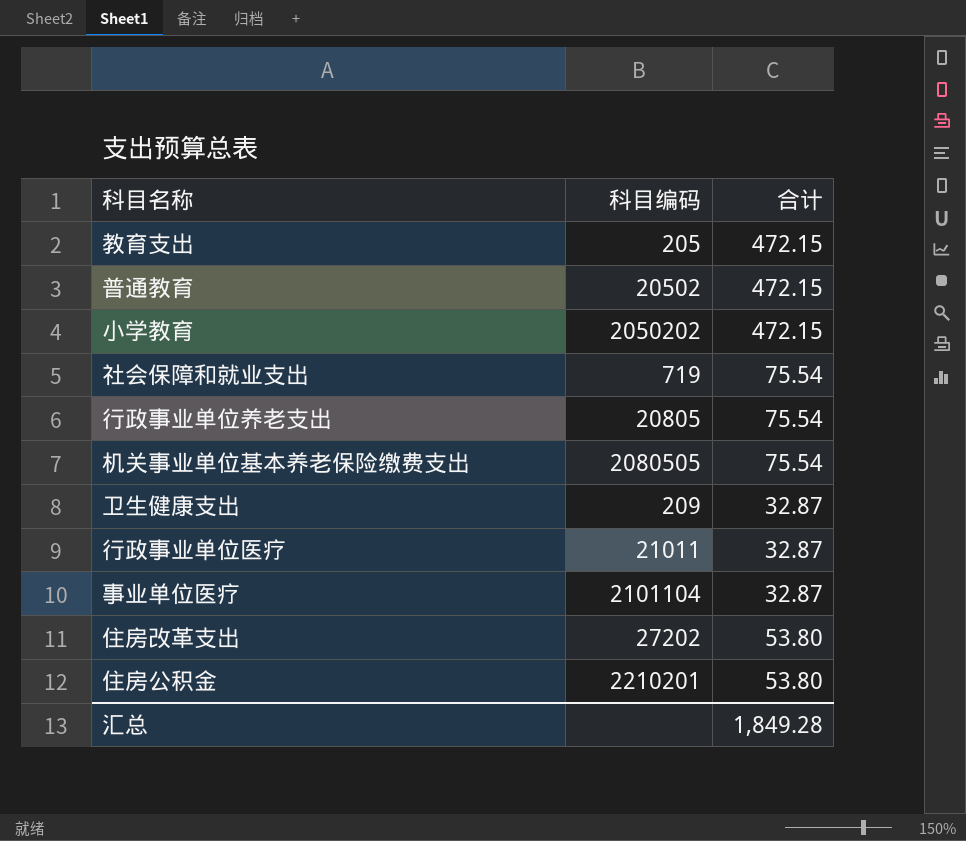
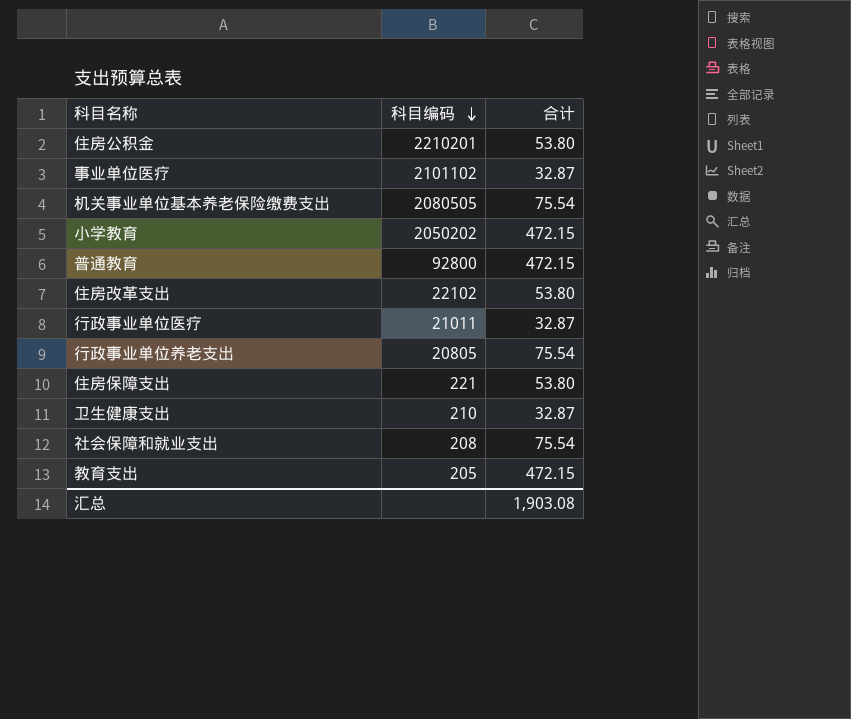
row order: none -> 科目编码 descending
事业单位医疗 | 科目编码: 2101104 -> 2101102
普通教育 | 科目编码: 20502 -> 92800
住房改革支出 | 科目编码: 27202 -> 22102
row 住房保障支出: none -> 221 | 53.80
卫生健康支出 | 科目编码: 209 -> 210
社会保障和就业支出 | 科目编码: 719 -> 208
汇总 | 合计: 1,849.28 -> 1,903.08

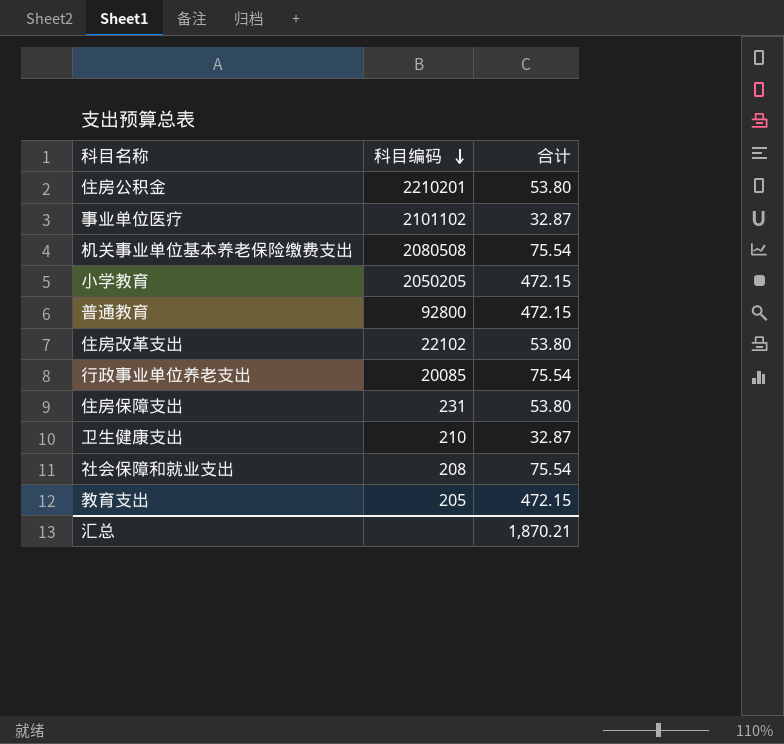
row 行政事业单位医疗: 21011 | 32.87 -> none
机关事业单位基本养老保险缴费支出 | 科目编码: 2080505 -> 2080508
小学教育 | 科目编码: 2050202 -> 2050205
行政事业单位养老支出 | 科目编码: 20805 -> 20085
住房保障支出 | 科目编码: 221 -> 231
汇总 | 合计: 1,903.08 -> 1,870.21

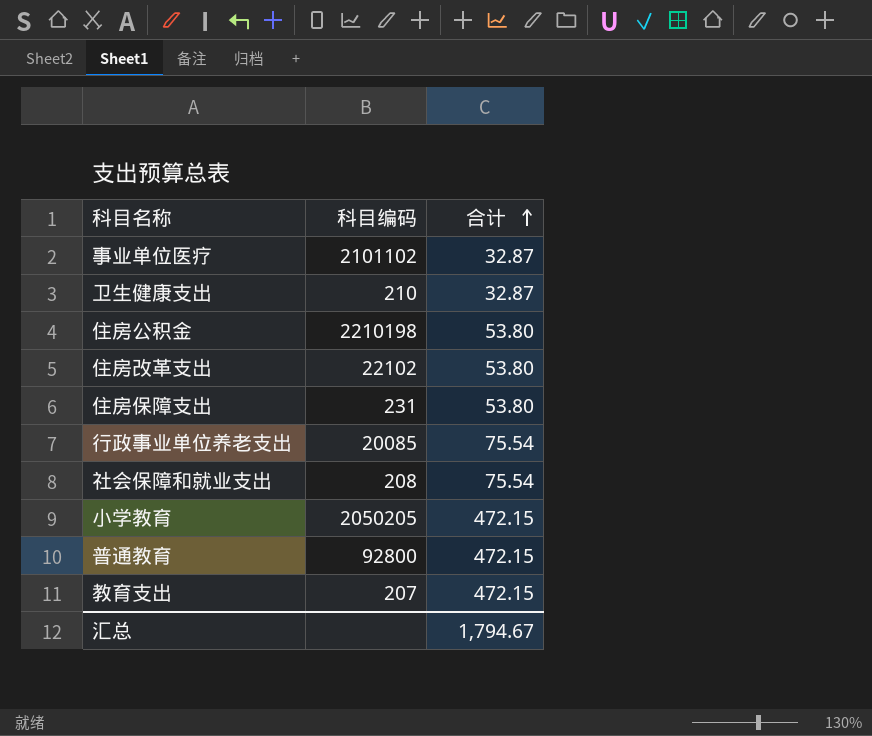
row order: 科目编码 descending -> 合计 ascending
row 机关事业单位基本养老保险缴费支出: 2080508 | 75.54 -> none
住房公积金 | 科目编码: 2210201 -> 2210198
教育支出 | 科目编码: 205 -> 207
汇总 | 合计: 1,870.21 -> 1,794.67

